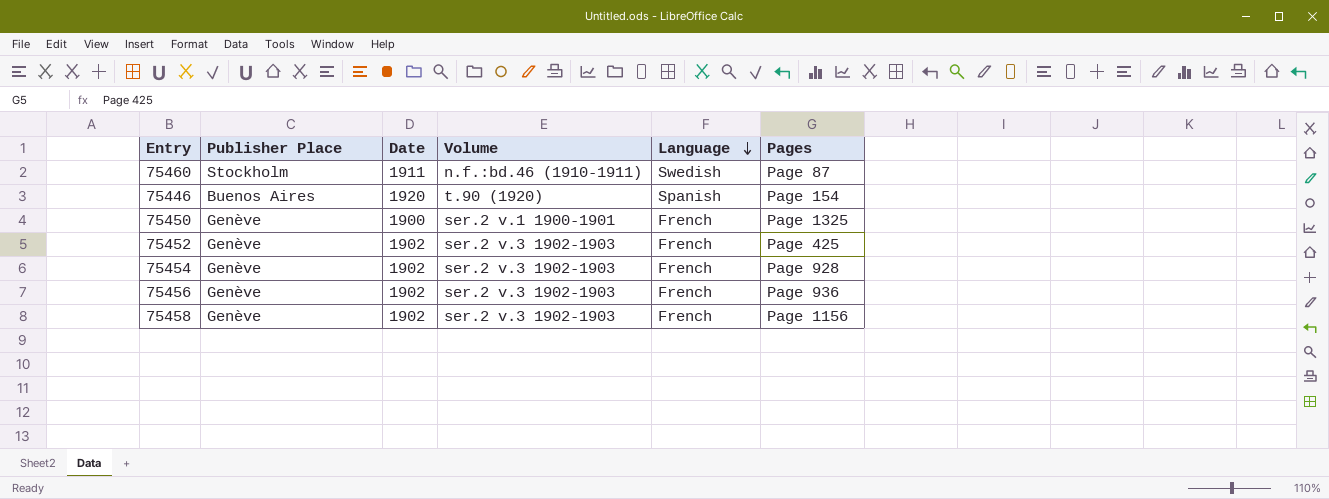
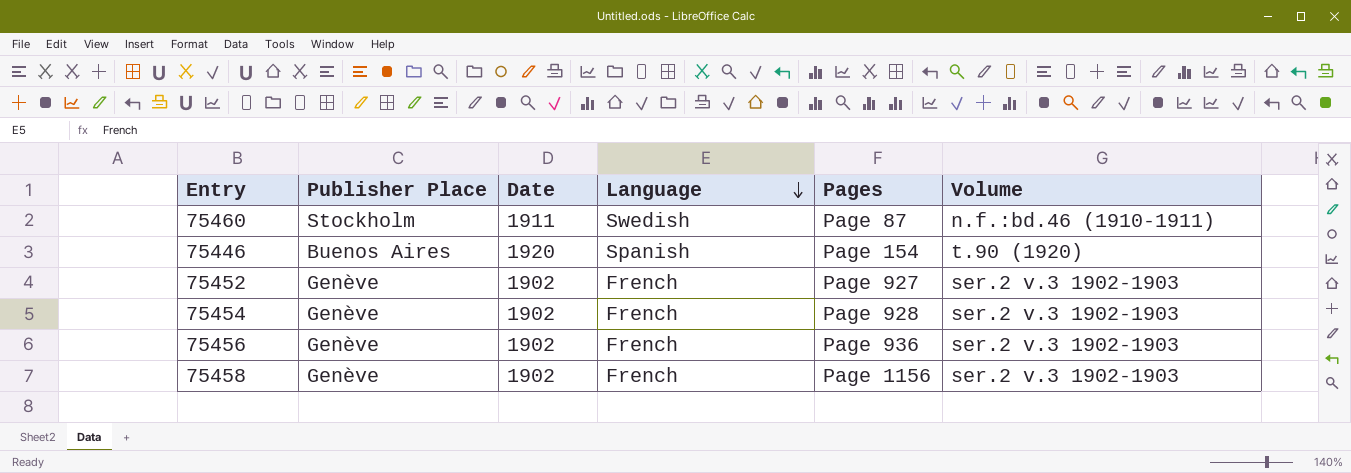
column Volume | position: 4 -> 6
row 75450: Genève | 1900 | ser.2 v.1 1900-1901 | French | Page 1325 -> none
75452 | Pages: Page 425 -> Page 927

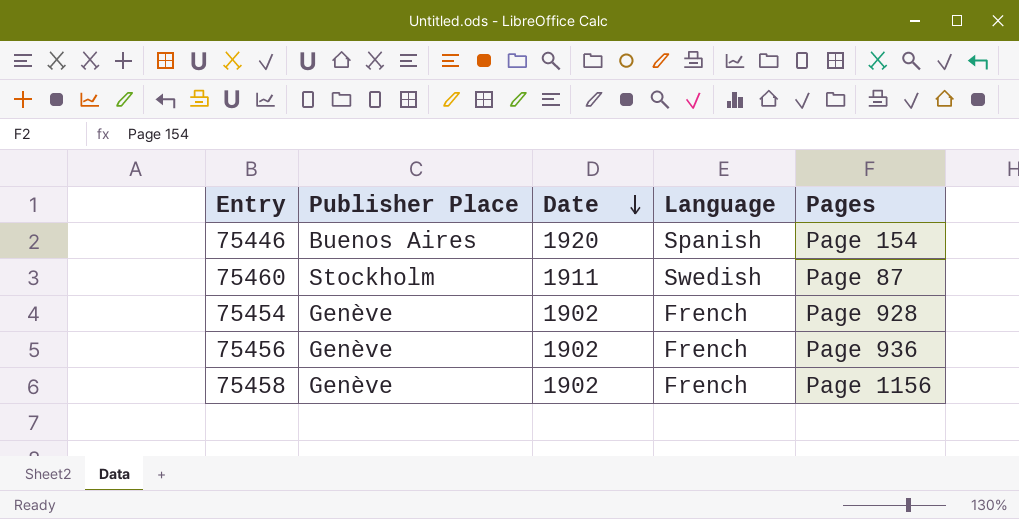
row order: Language descending -> Date descending
column Volume | position: 6 -> none
row 75452: Genève | 1902 | French | Page 927 | ser.2 v.3 1902-1903 -> none

